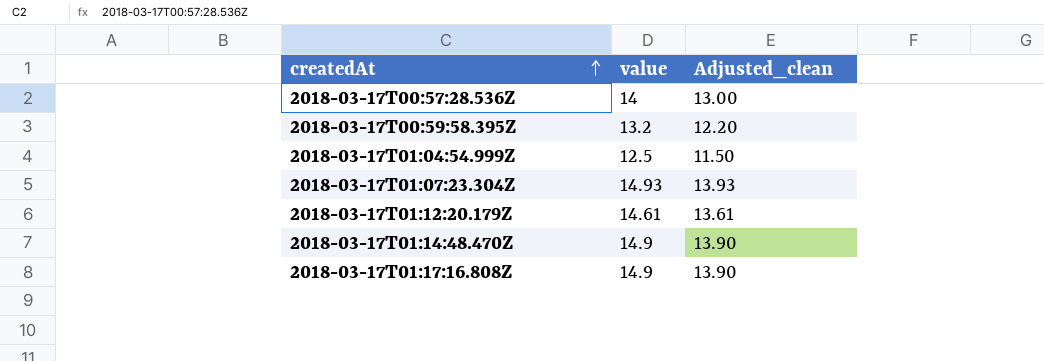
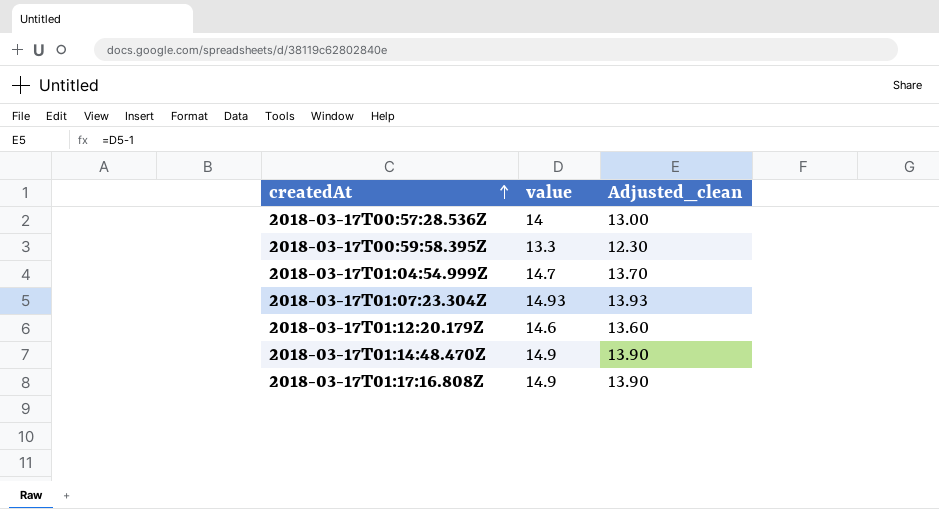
2018-03-17T00:59:58.395Z | value: 13.2 -> 13.3
2018-03-17T00:59:58.395Z | Adjusted_clean: 12.20 -> 12.30
2018-03-17T01:04:54.999Z | value: 12.5 -> 14.7
2018-03-17T01:04:54.999Z | Adjusted_clean: 11.50 -> 13.70
2018-03-17T01:12:20.179Z | value: 14.61 -> 14.6
2018-03-17T01:12:20.179Z | Adjusted_clean: 13.61 -> 13.60

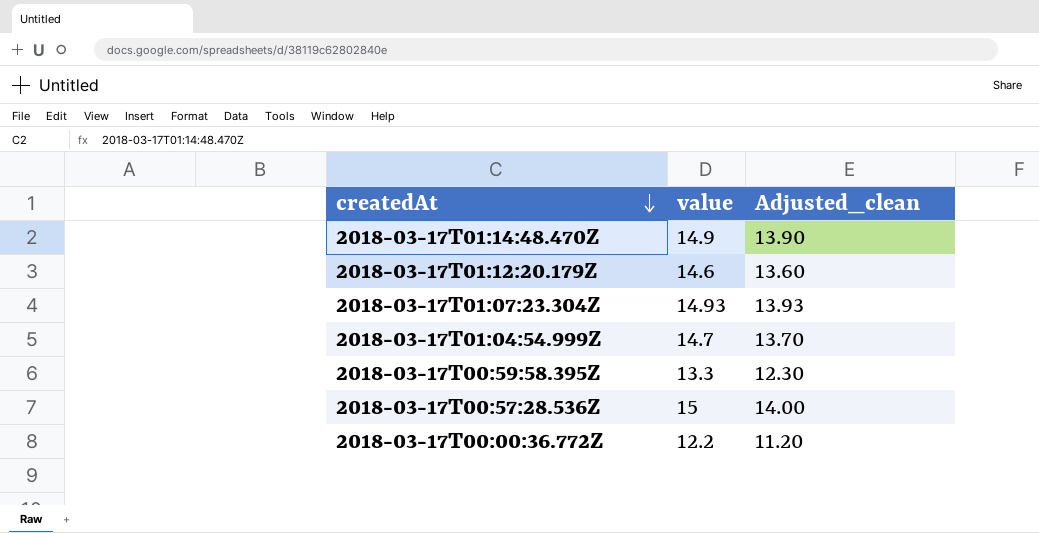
row order: createdAt ascending -> createdAt descending
row 2018-03-17T01:17:16.808Z: 14.9 | 13.90 -> none
2018-03-17T00:57:28.536Z | value: 14 -> 15
2018-03-17T00:57:28.536Z | Adjusted_clean: 13.00 -> 14.00
row 2018-03-17T00:00:36.772Z: none -> 12.2 | 11.20

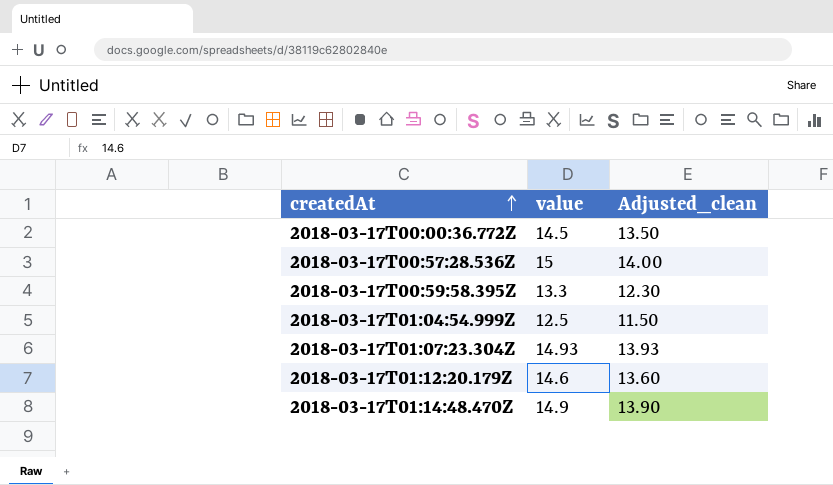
row order: createdAt descending -> createdAt ascending
2018-03-17T00:00:36.772Z | value: 12.2 -> 14.5
2018-03-17T00:00:36.772Z | Adjusted_clean: 11.20 -> 13.50
2018-03-17T01:04:54.999Z | value: 14.7 -> 12.5
2018-03-17T01:04:54.999Z | Adjusted_clean: 13.70 -> 11.50

